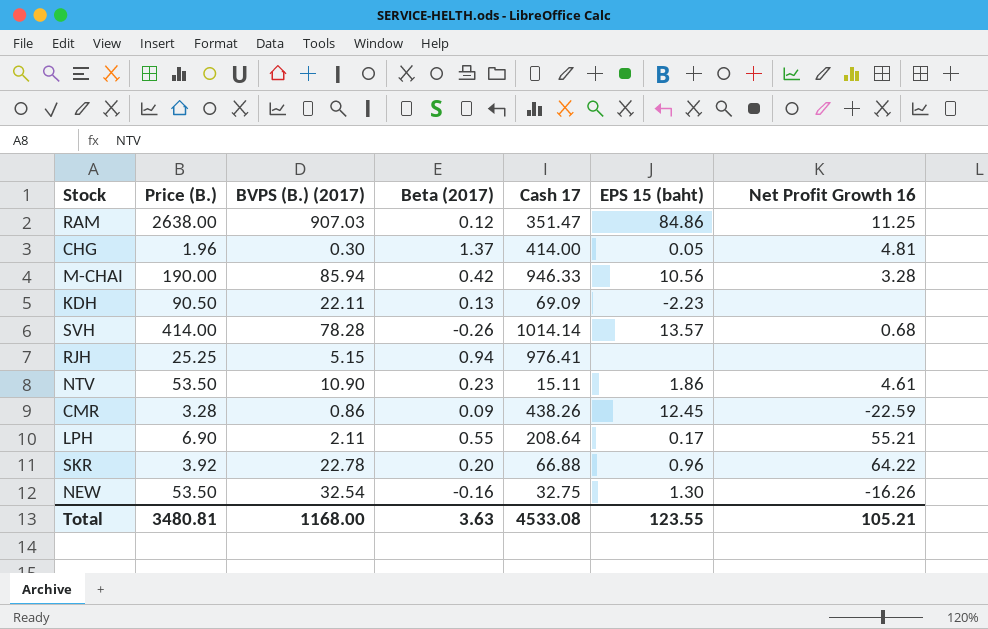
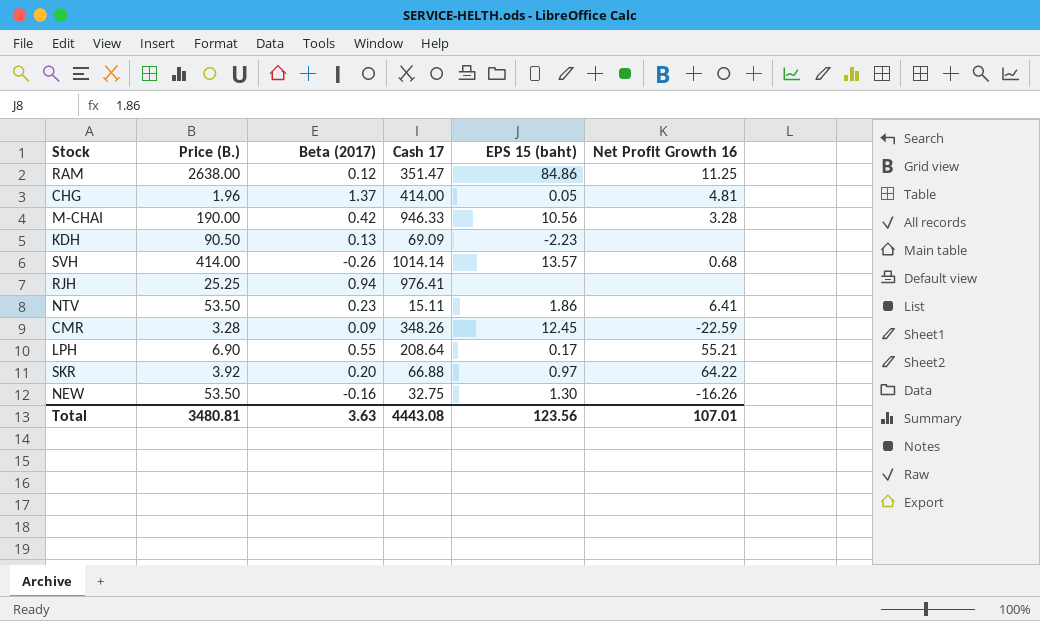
column BVPS (B.) (2017) | position: 3 -> none
NTV | Net Profit Growth 16: 4.61 -> 6.41
CMR | Cash 17: 438.26 -> 348.26
SKR | EPS 15 (baht): 0.96 -> 0.97
Total | Cash 17: 4533.08 -> 4443.08
Total | EPS 15 (baht): 123.55 -> 123.56
Total | Net Profit Growth 16: 105.21 -> 107.01

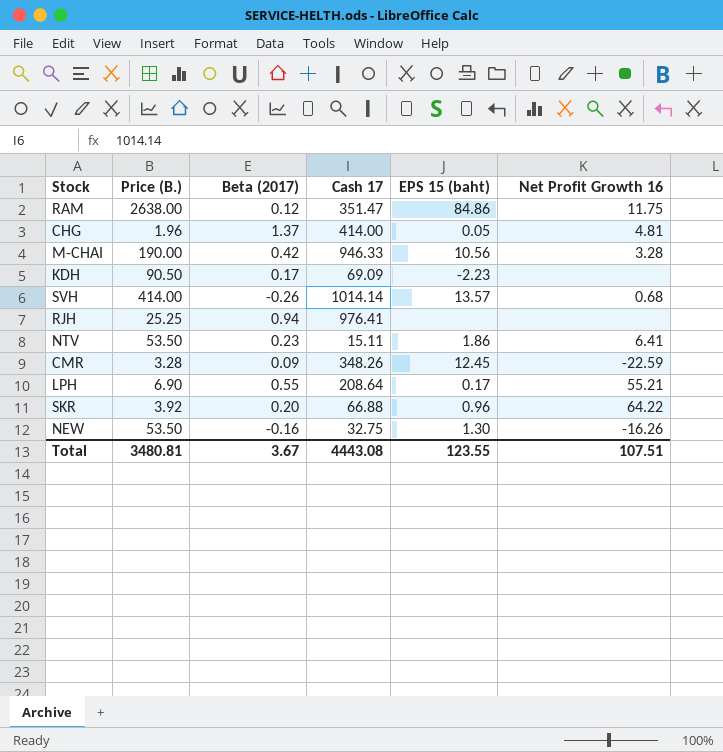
RAM | Net Profit Growth 16: 11.25 -> 11.75
KDH | Beta (2017): 0.13 -> 0.17
SKR | EPS 15 (baht): 0.97 -> 0.96
Total | Beta (2017): 3.63 -> 3.67
Total | EPS 15 (baht): 123.56 -> 123.55
Total | Net Profit Growth 16: 107.01 -> 107.51

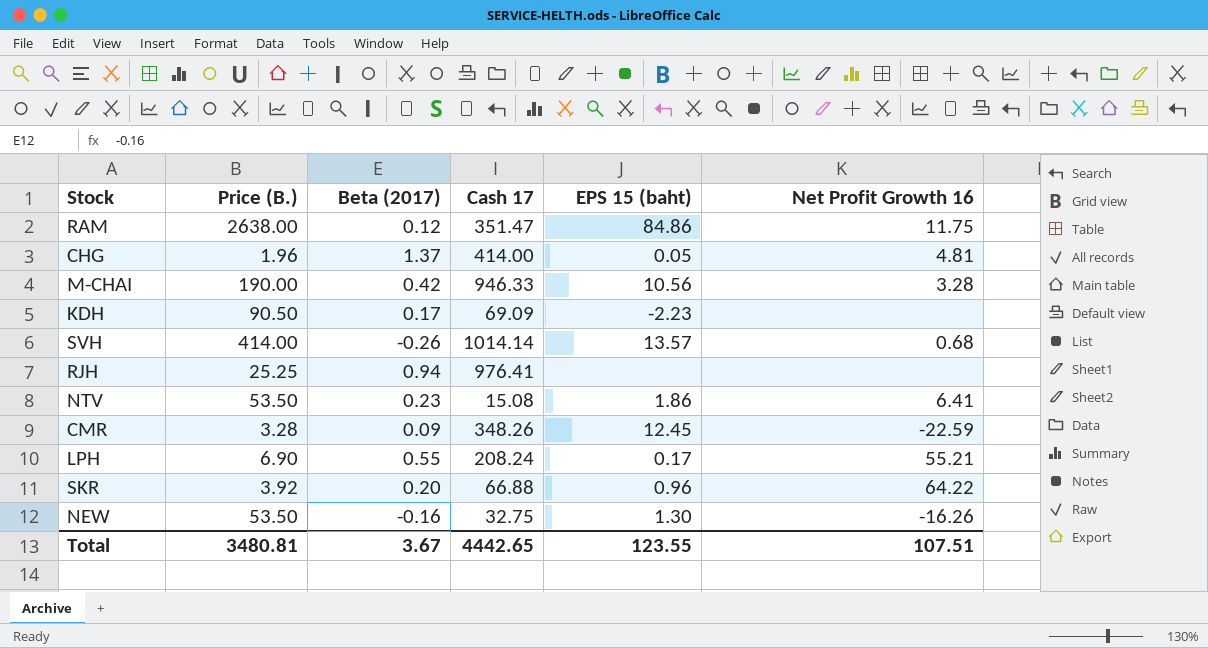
NTV | Cash 17: 15.11 -> 15.08
LPH | Cash 17: 208.64 -> 208.24
Total | Cash 17: 4443.08 -> 4442.65

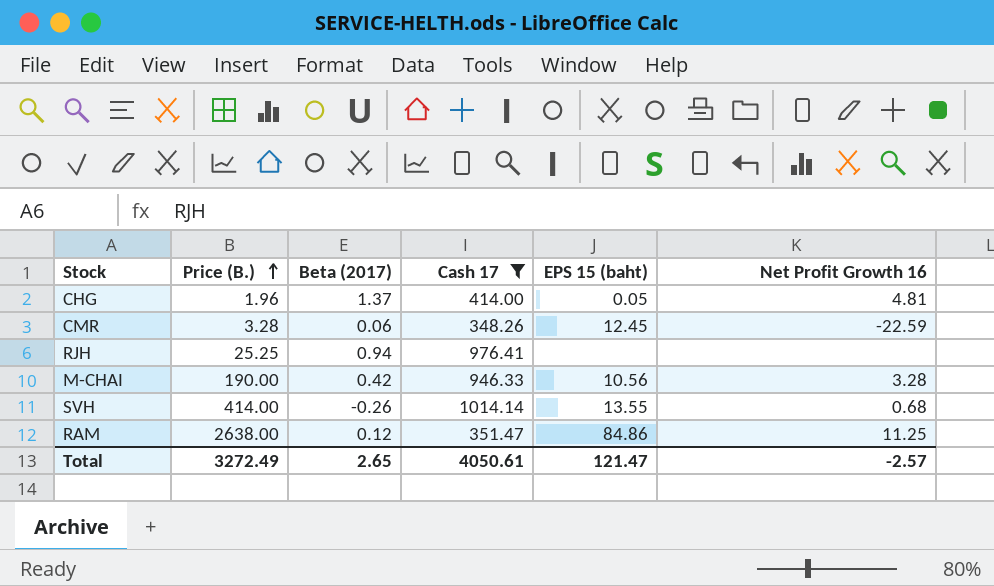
filter: none -> Cash 17 >= 348.26
row order: none -> Price (B.) ascending
CMR | Beta (2017): 0.09 -> 0.06
SVH | EPS 15 (baht): 13.57 -> 13.55
RAM | Net Profit Growth 16: 11.75 -> 11.25
Total | Price (B.): 3480.81 -> 3272.49
Total | Beta (2017): 3.67 -> 2.65
Total | Cash 17: 4442.65 -> 4050.61
Total | EPS 15 (baht): 123.55 -> 121.47
Total | Net Profit Growth 16: 107.51 -> -2.57

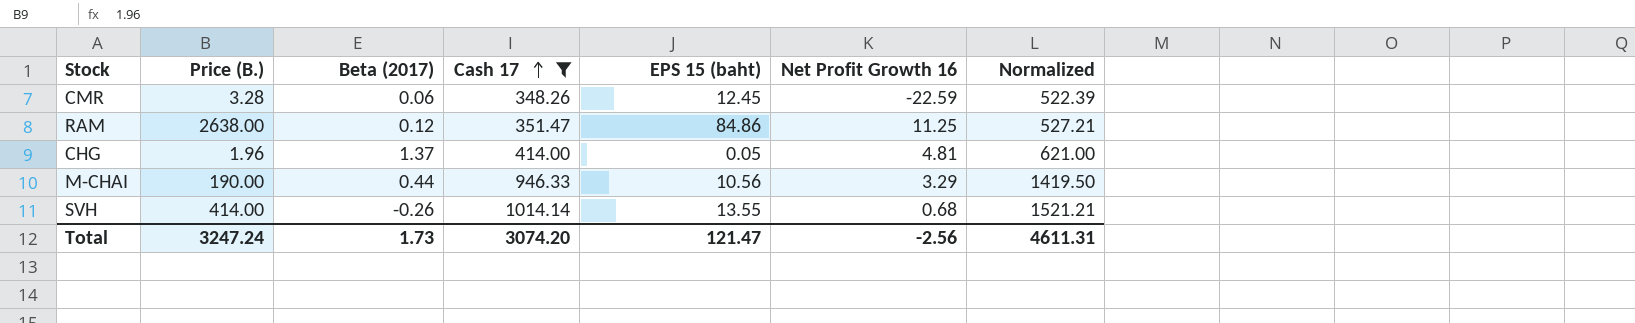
row order: Price (B.) ascending -> Cash 17 ascending
column Normalized | formula: none -> [Cash 17] * 1.5
row RJH: 25.25 | 0.94 | 976.41 | none | none -> none
M-CHAI | Beta (2017): 0.42 -> 0.44
M-CHAI | Net Profit Growth 16: 3.28 -> 3.29
Total | Price (B.): 3272.49 -> 3247.24
Total | Beta (2017): 2.65 -> 1.73
Total | Cash 17: 4050.61 -> 3074.20
Total | Net Profit Growth 16: -2.57 -> -2.56

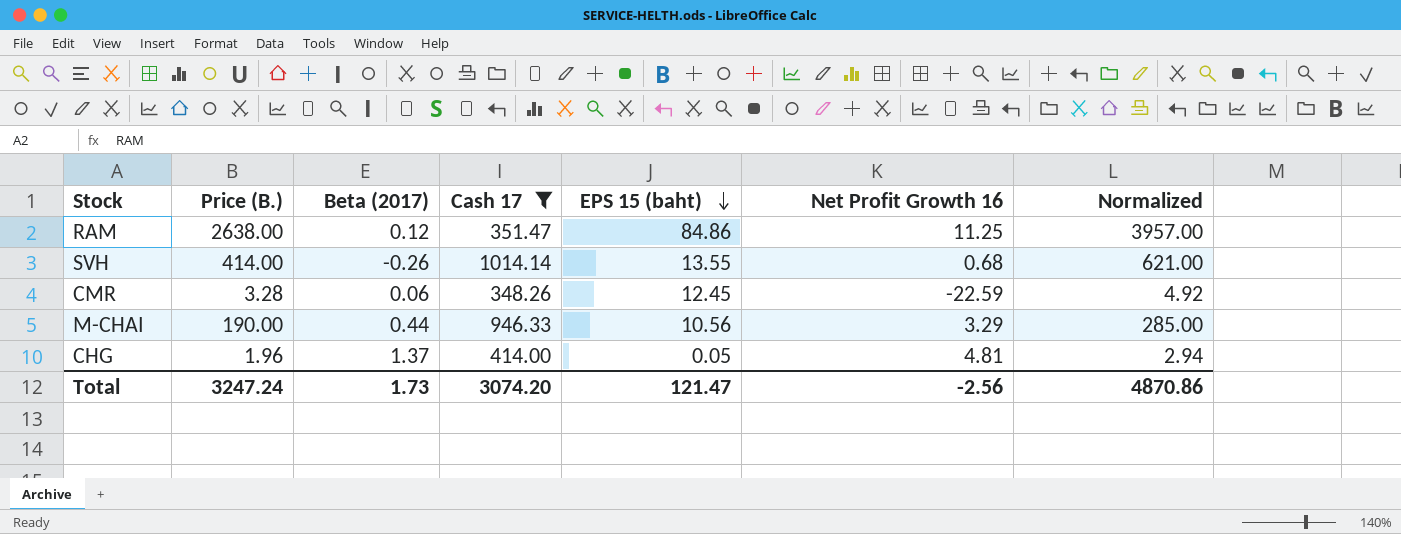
row order: Cash 17 ascending -> EPS 15 (baht) descending
column Normalized | formula: [Cash 17] * 1.5 -> [Price (B.)] * 1.5
Total | Normalized: 4611.31 -> 4870.86

